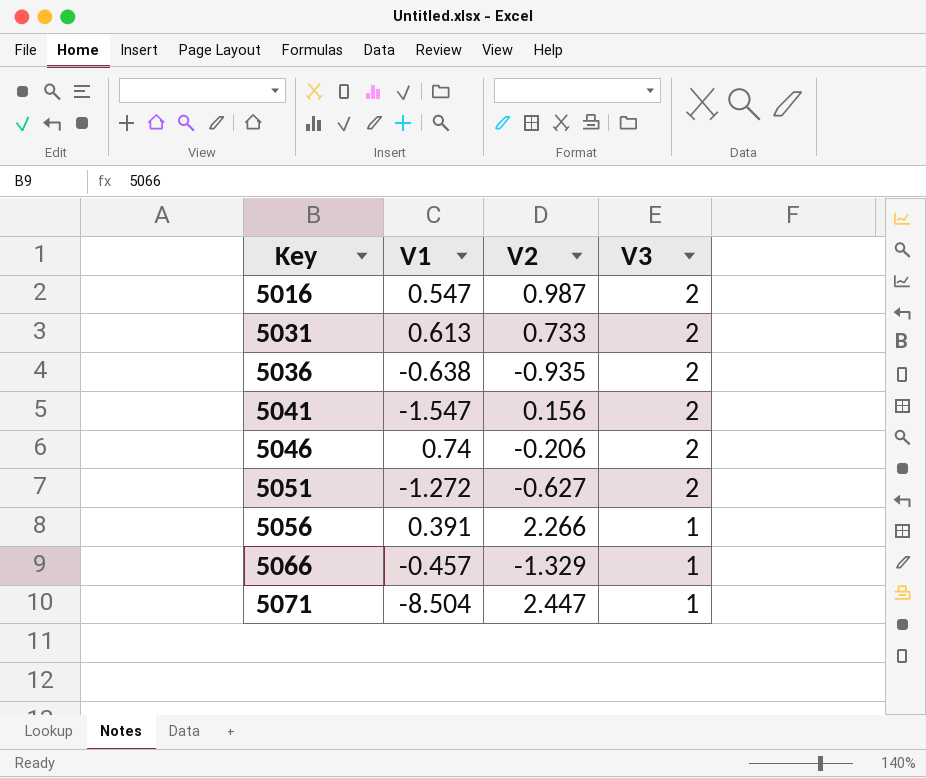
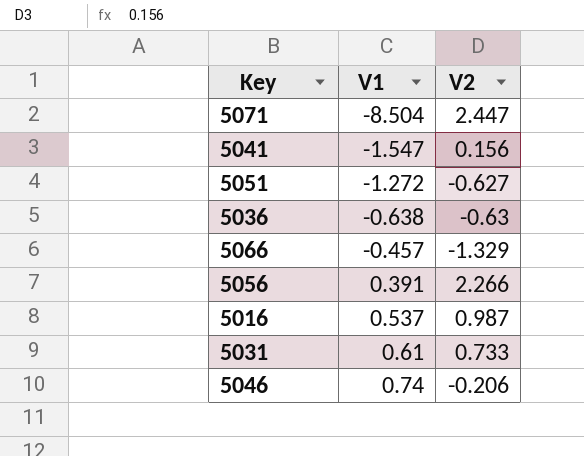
row order: Key ascending -> V1 ascending
column V3 | position: 4 -> none
5036 | V2: -0.935 -> -0.63
5016 | V1: 0.547 -> 0.537
5031 | V1: 0.613 -> 0.61

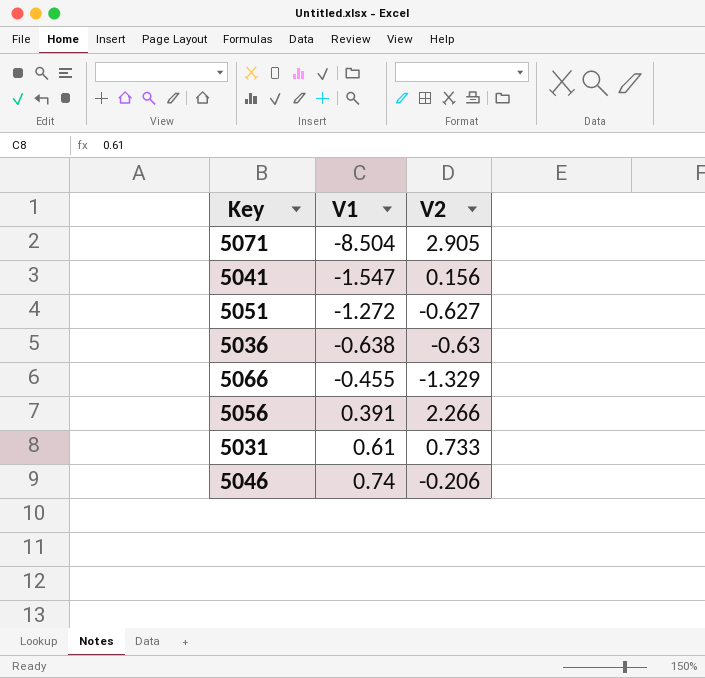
row 5016: 0.537 | 0.987 -> none
5071 | V2: 2.447 -> 2.905
5066 | V1: -0.457 -> -0.455

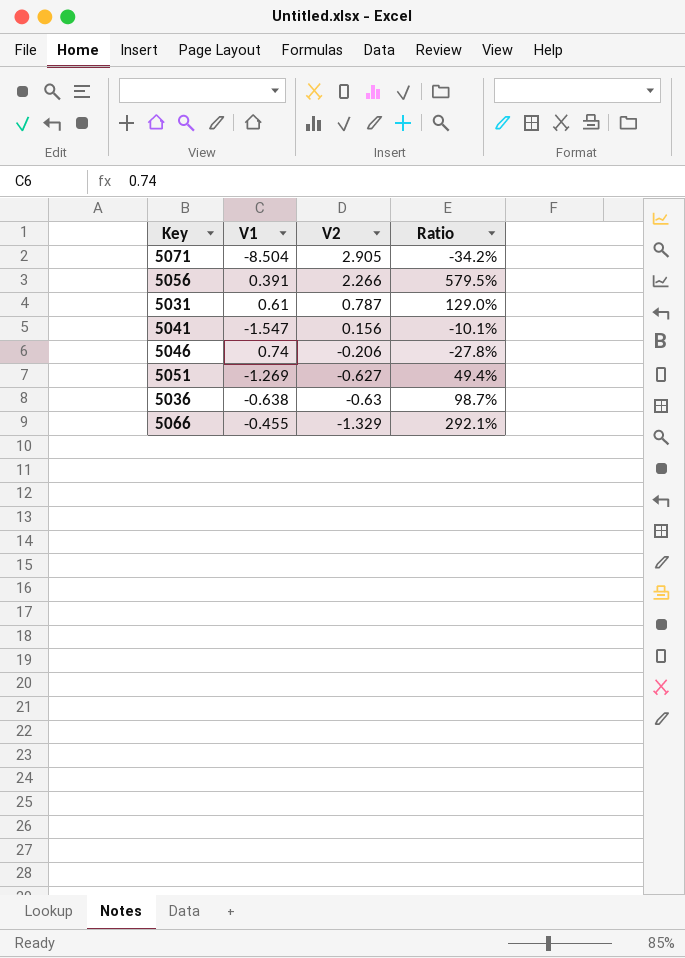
row order: V1 ascending -> V2 descending
column Ratio | formula: none -> [V2] / [V1]
5031 | V2: 0.733 -> 0.787
5051 | V1: -1.272 -> -1.269

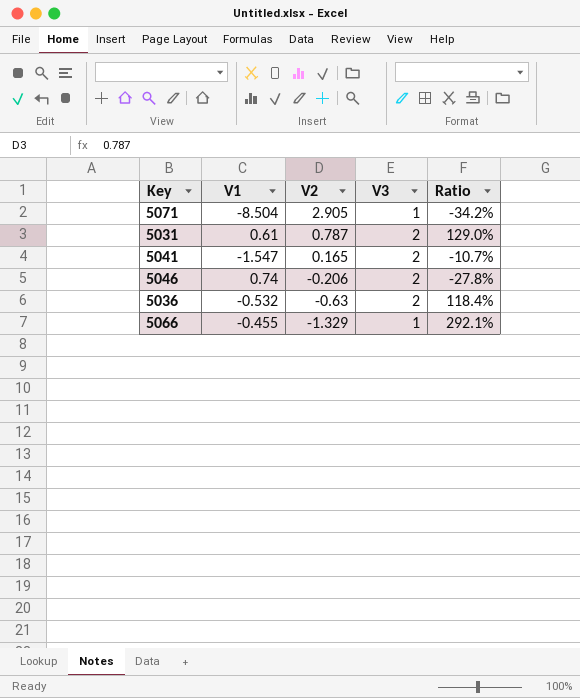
column V3 | position: none -> 4
row 5056: 0.391 | 2.266 | 579.5% -> none
row 5051: -1.269 | -0.627 | 49.4% -> none
5041 | V2: 0.156 -> 0.165
5041 | Ratio: -10.1% -> -10.7%
5036 | V1: -0.638 -> -0.532
5036 | Ratio: 98.7% -> 118.4%

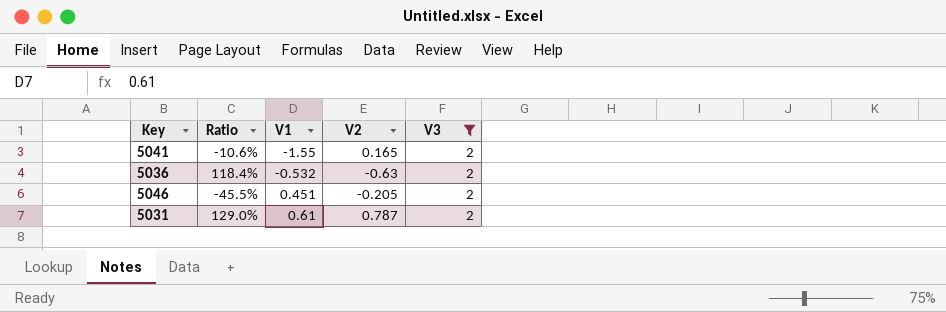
filter: none -> V3 = 2
row order: V2 descending -> V1 ascending
column Ratio | position: 5 -> 2
5041 | Ratio: -10.7% -> -10.6%
5041 | V1: -1.547 -> -1.55
5046 | Ratio: -27.8% -> -45.5%
5046 | V1: 0.74 -> 0.451
5046 | V2: -0.206 -> -0.205

